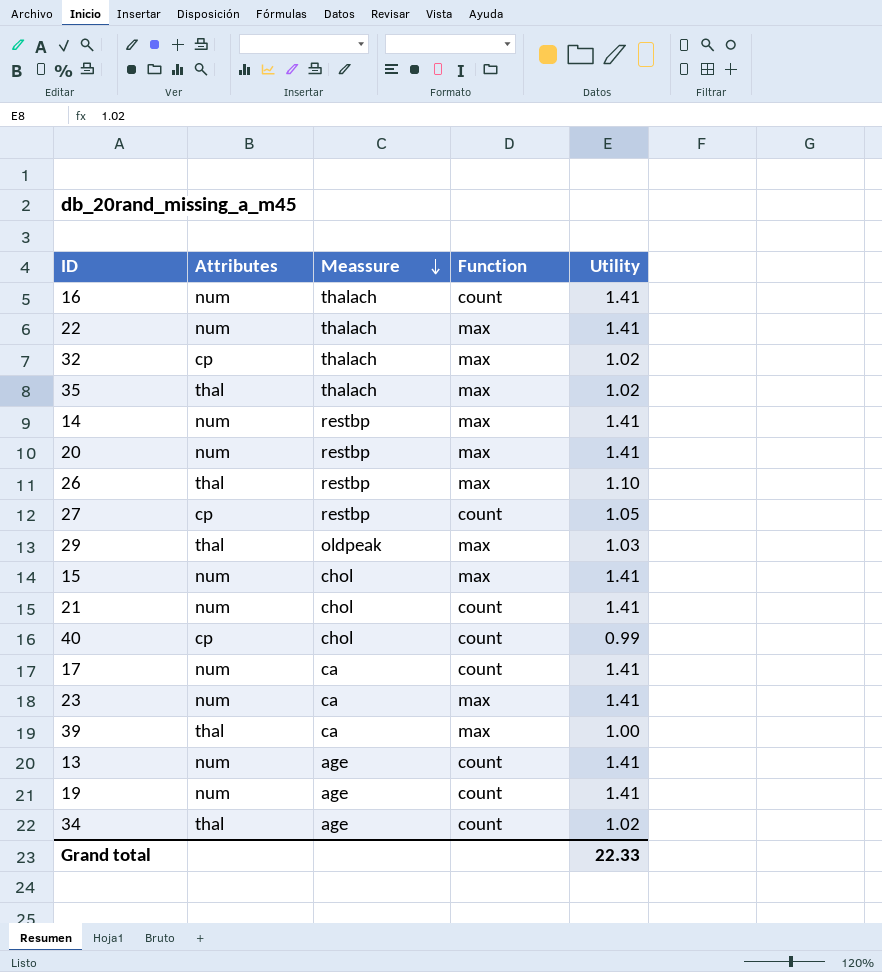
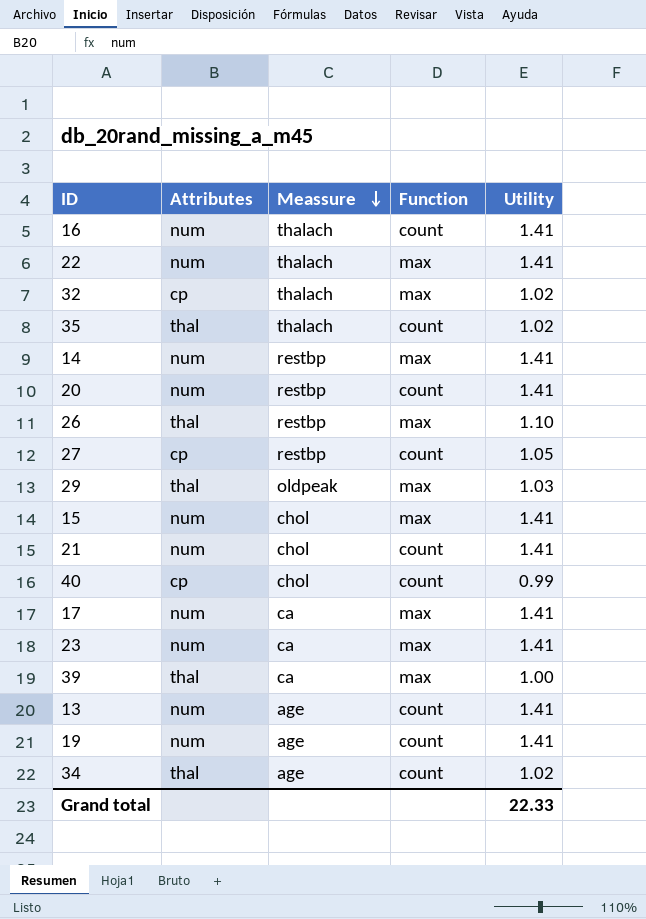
35 | Function: max -> count
20 | Function: max -> count
17 | Function: count -> max

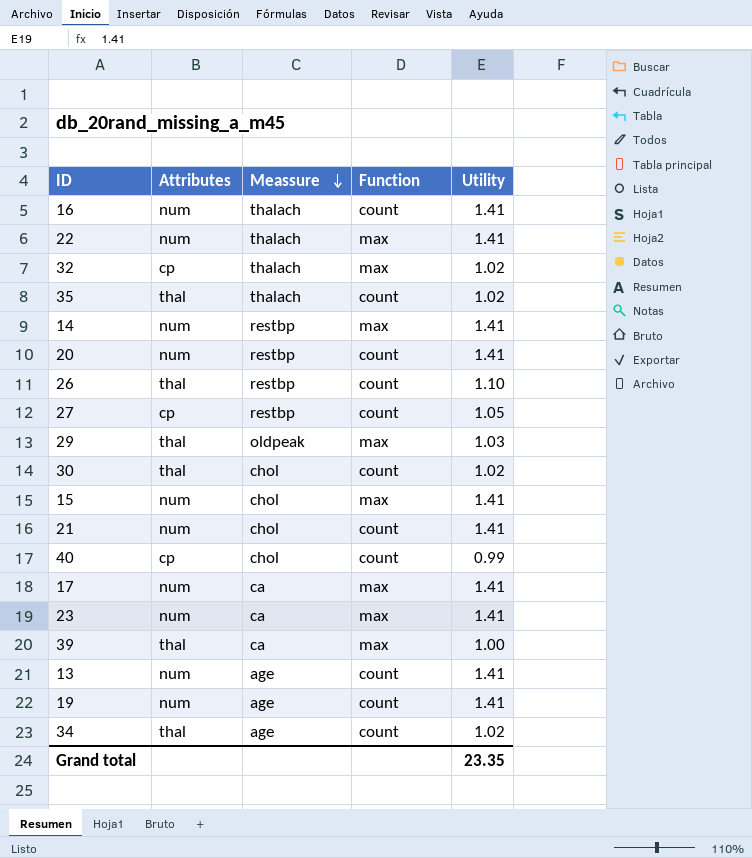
26 | Function: max -> count
row 30: none -> thal | chol | count | 1.02
Grand total | Utility: 22.33 -> 23.35

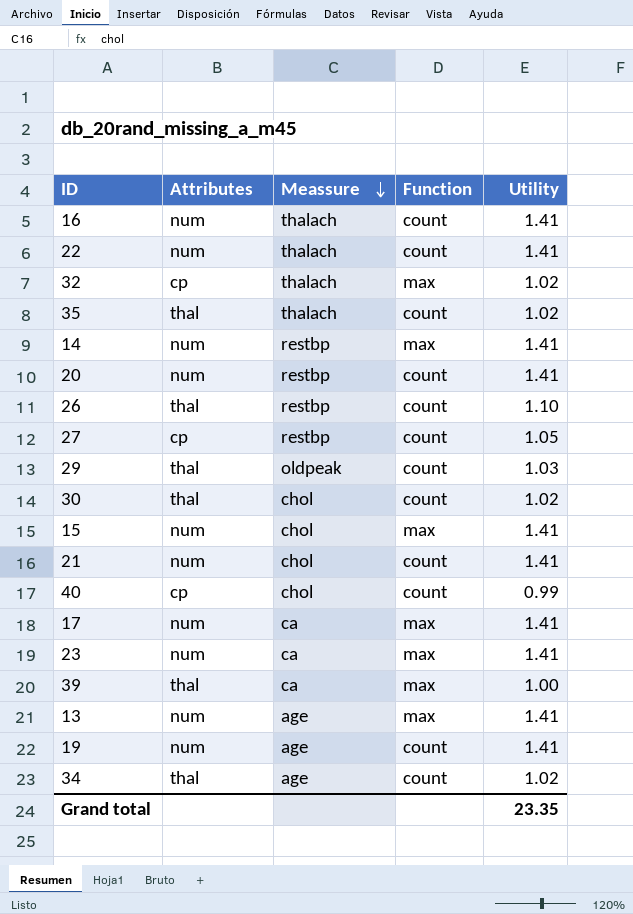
22 | Function: max -> count
29 | Function: max -> count
13 | Function: count -> max

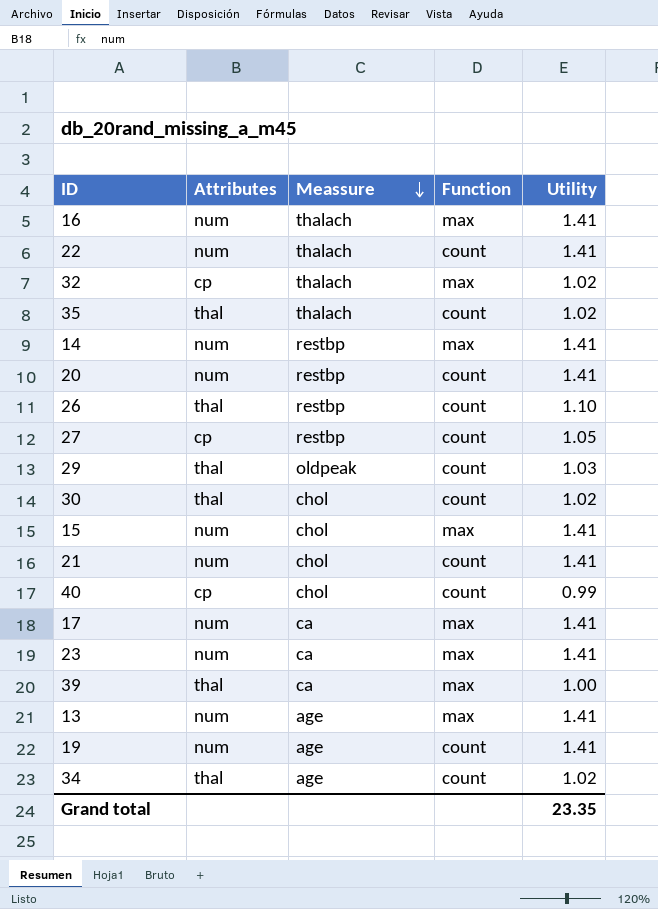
16 | Function: count -> max

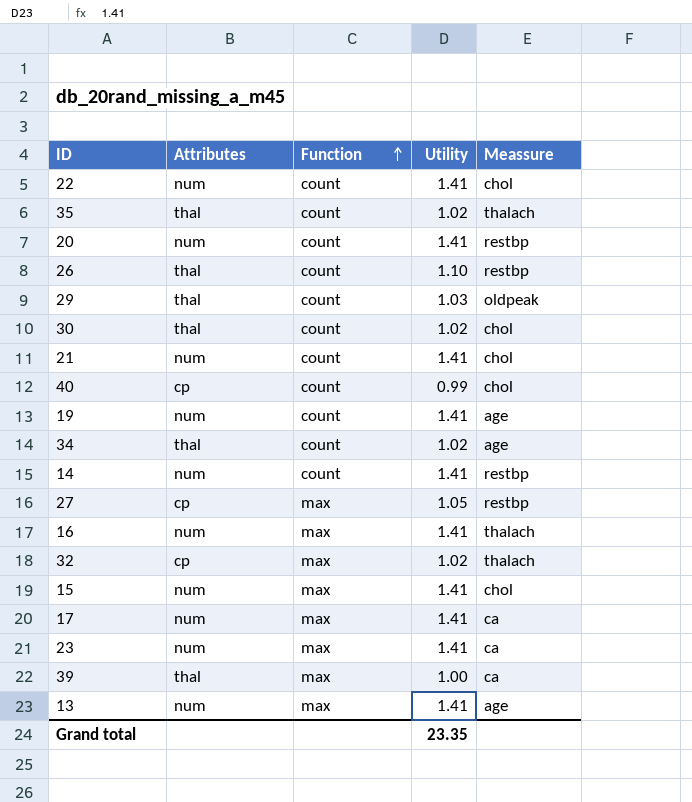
row order: Meassure descending -> Function ascending
column Meassure | position: 3 -> 5
22 | Meassure: thalach -> chol
14 | Function: max -> count
27 | Function: count -> max

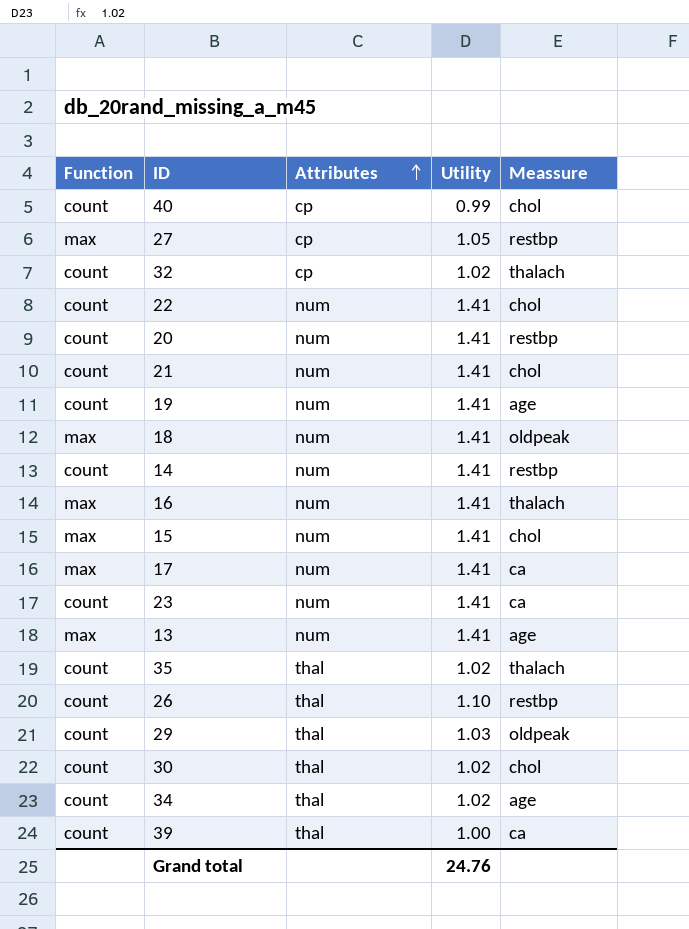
row order: Function ascending -> Attributes ascending
column Function | position: 3 -> 1
32 | Function: max -> count
row 18: none -> max | num | 1.41 | oldpeak
23 | Function: max -> count
39 | Function: max -> count
Grand total | Utility: 23.35 -> 24.76

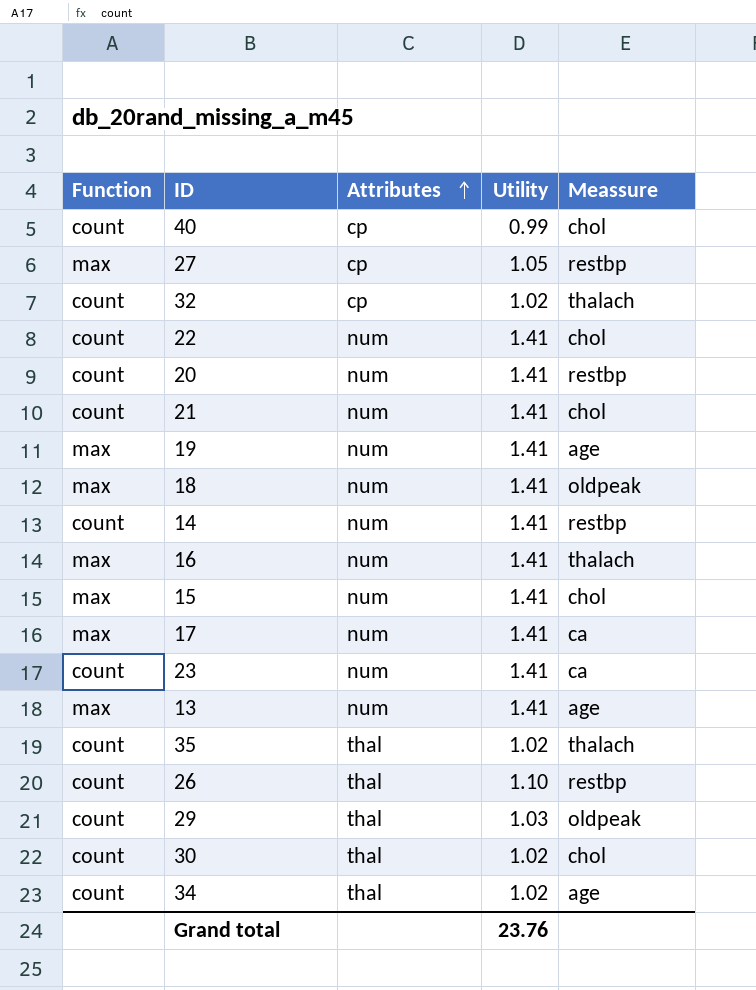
row 39: count | thal | 1.00 | ca -> none
19 | Function: count -> max
Grand total | Utility: 24.76 -> 23.76

